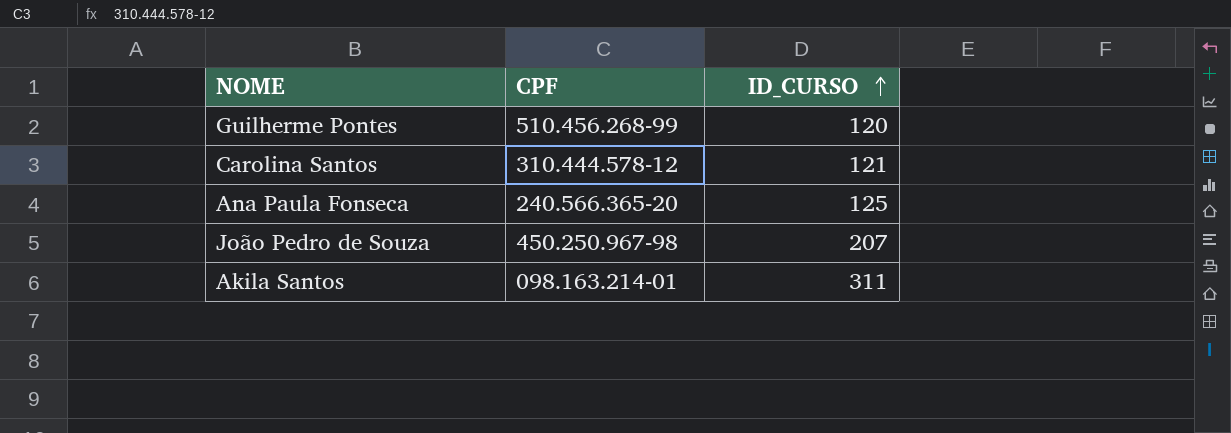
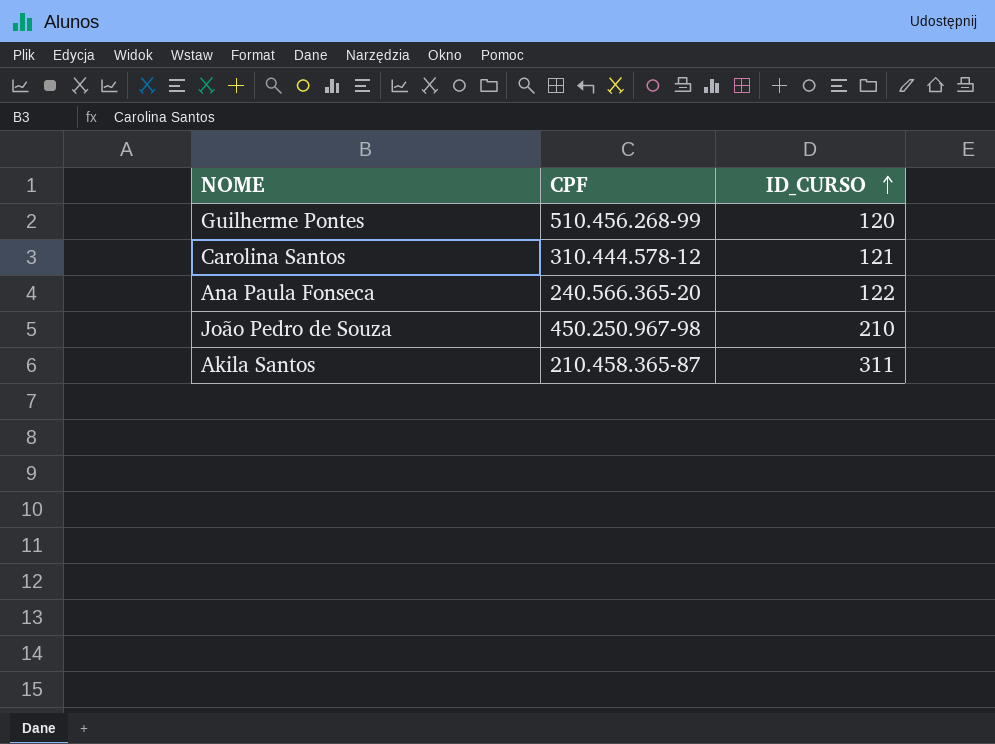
Ana Paula Fonseca | ID_CURSO: 125 -> 122
João Pedro de Souza | ID_CURSO: 207 -> 210
Akila Santos | CPF: 098.163.214-01 -> 210.458.365-87

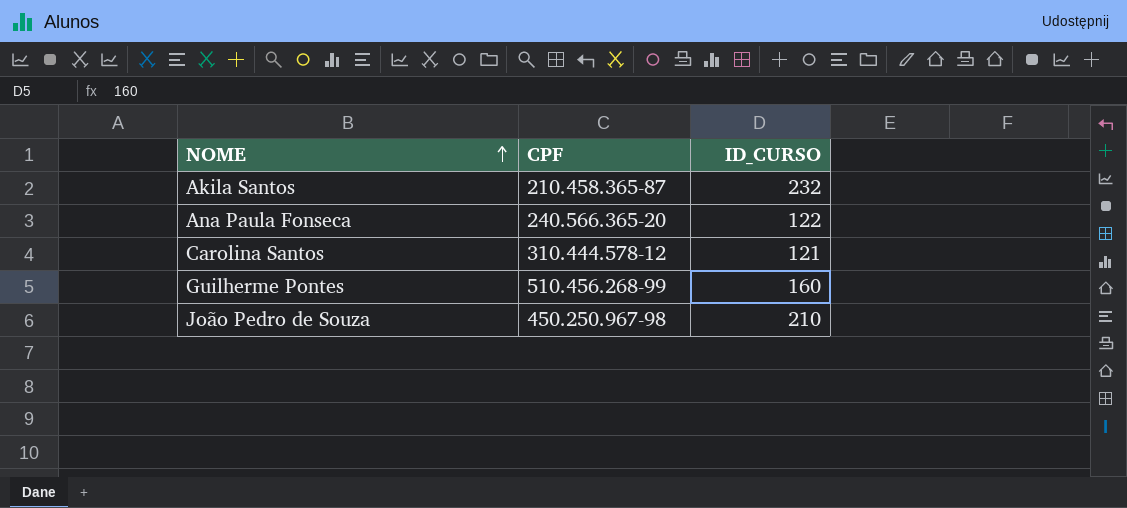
row order: ID_CURSO ascending -> NOME ascending
Akila Santos | ID_CURSO: 311 -> 232
Guilherme Pontes | ID_CURSO: 120 -> 160

